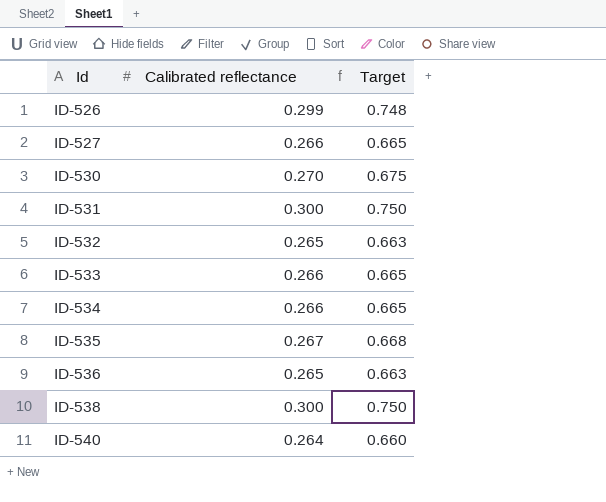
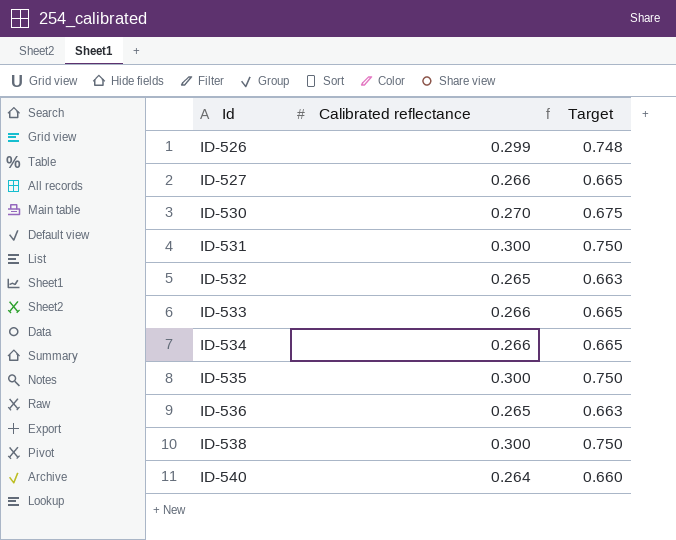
ID-535 | Calibrated reflectance: 0.267 -> 0.300
ID-535 | Target: 0.668 -> 0.750

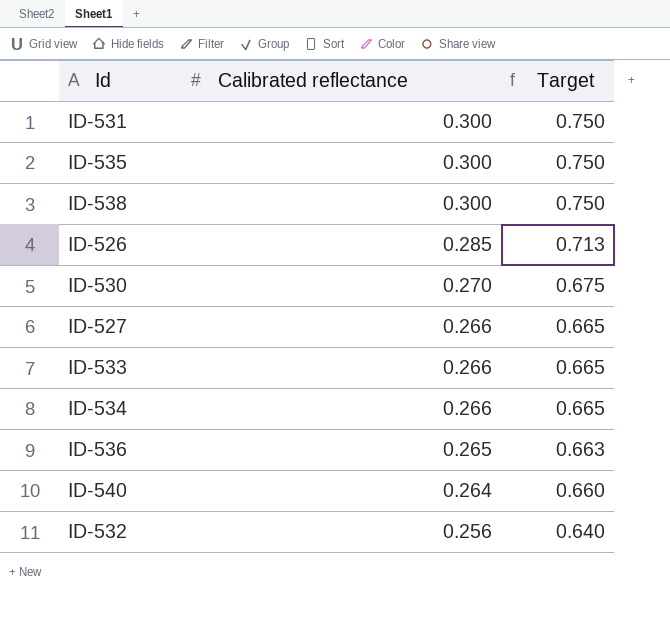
row order: Id ascending -> Calibrated reflectance descending
ID-526 | Calibrated reflectance: 0.299 -> 0.285
ID-526 | Target: 0.748 -> 0.713
ID-532 | Calibrated reflectance: 0.265 -> 0.256
ID-532 | Target: 0.663 -> 0.640

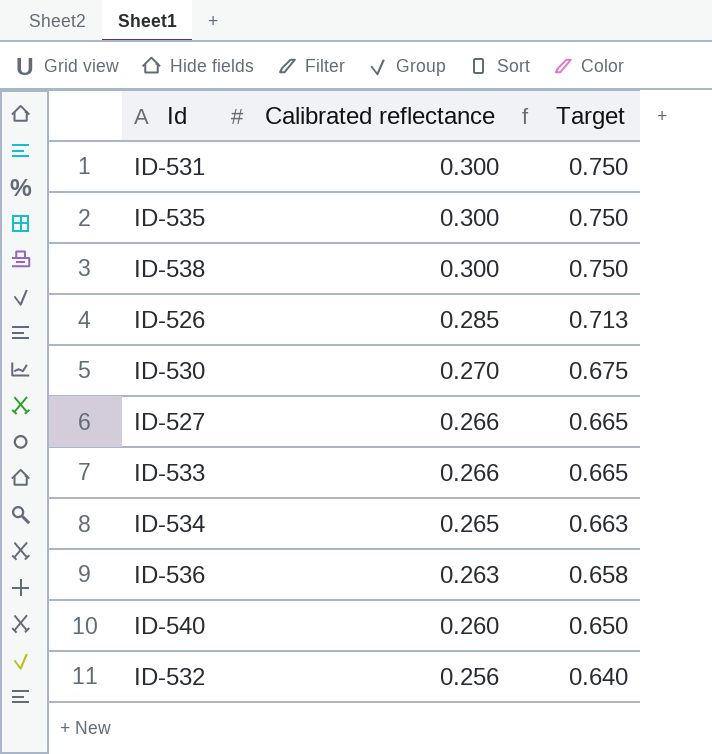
ID-534 | Calibrated reflectance: 0.266 -> 0.265
ID-534 | Target: 0.665 -> 0.663
ID-536 | Calibrated reflectance: 0.265 -> 0.263
ID-536 | Target: 0.663 -> 0.658
ID-540 | Calibrated reflectance: 0.264 -> 0.260
ID-540 | Target: 0.660 -> 0.650

